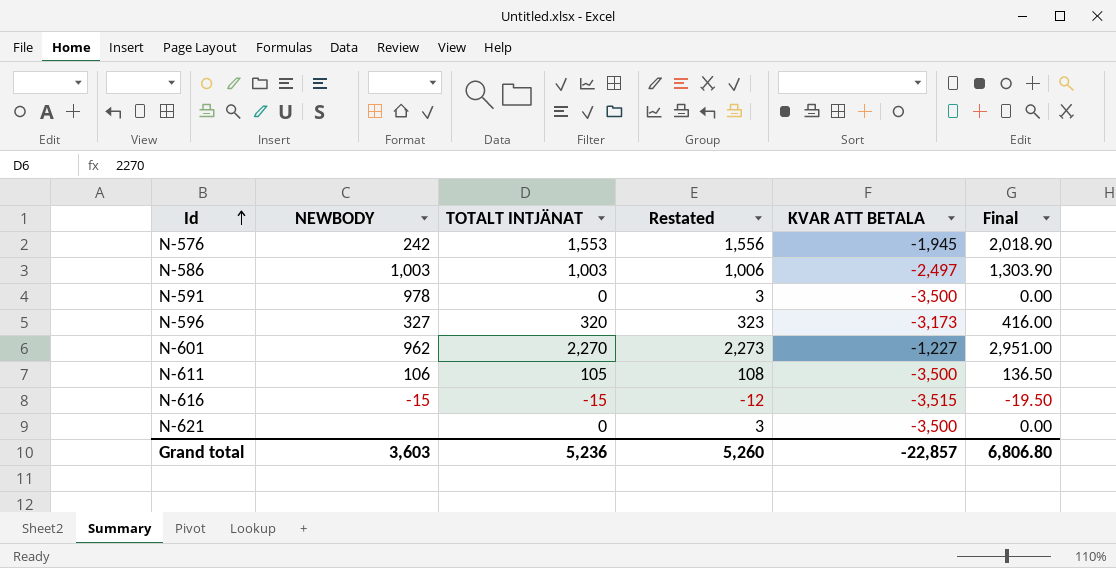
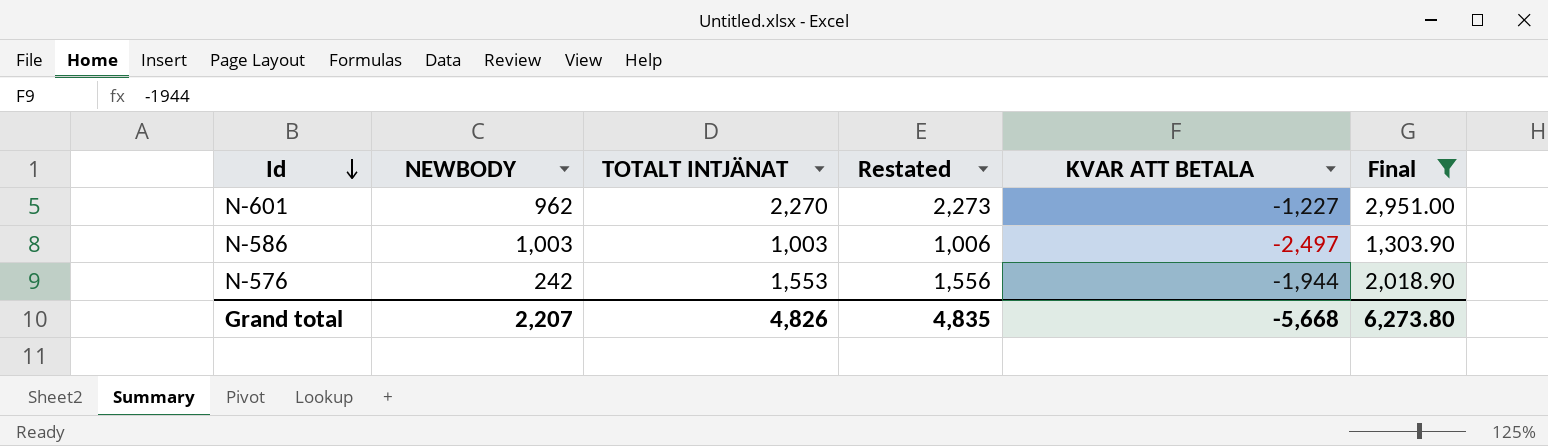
filter: none -> Final >= 1,303.90
row order: Id ascending -> Id descending
N-576 | KVAR ATT BETALA: -1,945 -> -1,944
Grand total | NEWBODY: 3,603 -> 2,207
Grand total | TOTALT INTJÄNAT: 5,236 -> 4,826
Grand total | Restated: 5,260 -> 4,835
Grand total | KVAR ATT BETALA: -22,857 -> -5,668
Grand total | Final: 6,806.80 -> 6,273.80

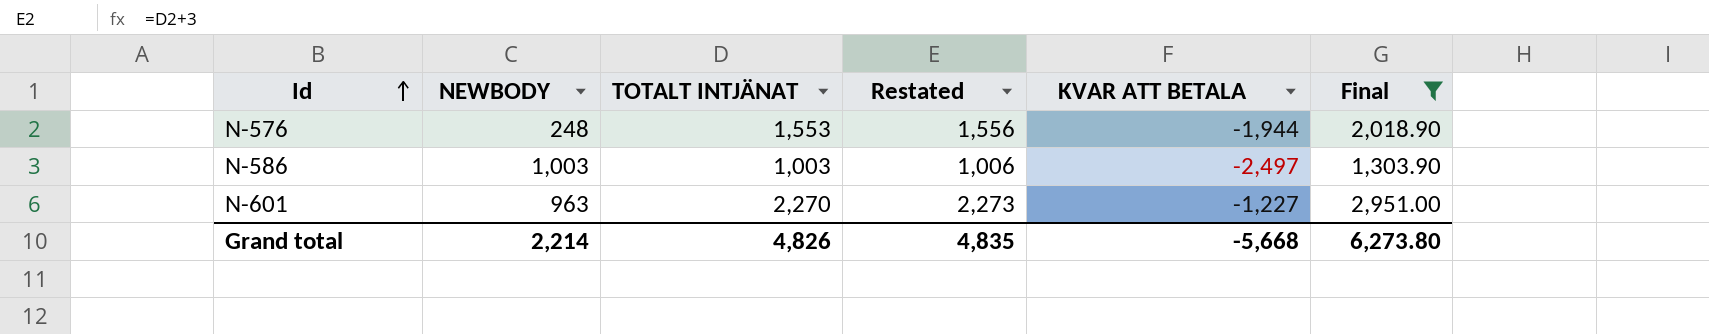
row order: Id descending -> Id ascending
N-576 | NEWBODY: 242 -> 248
N-601 | NEWBODY: 962 -> 963
Grand total | NEWBODY: 2,207 -> 2,214

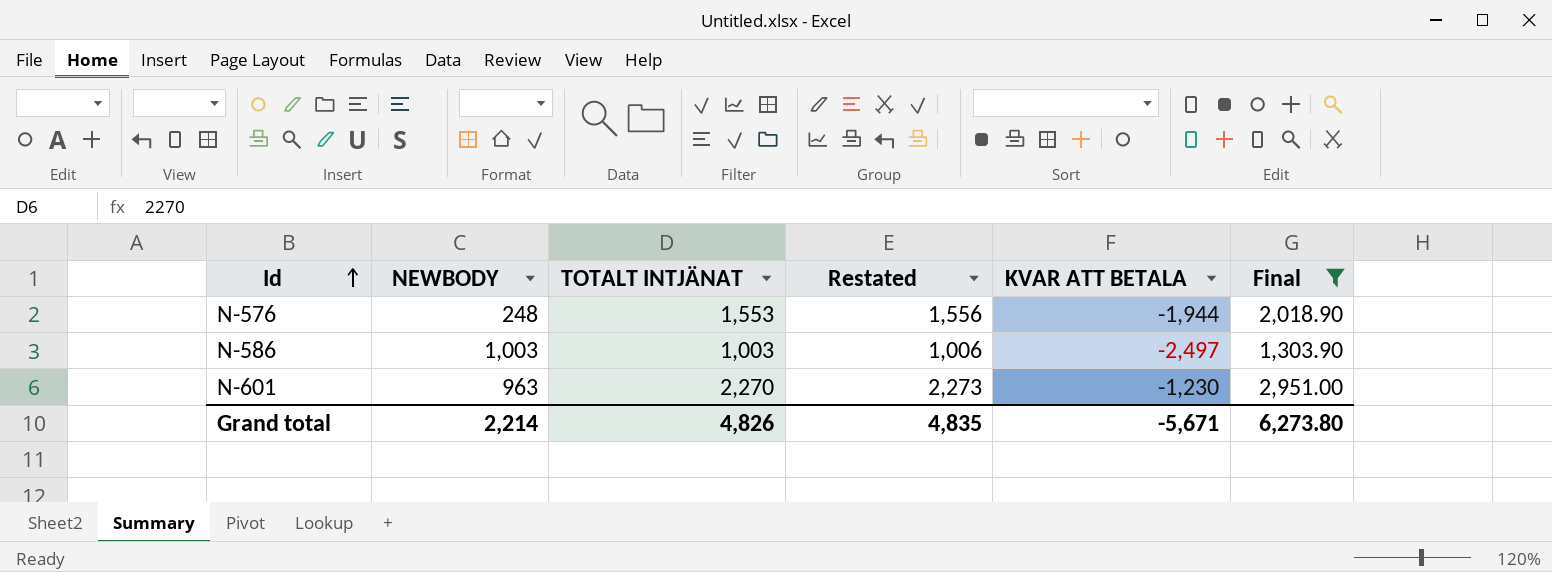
N-601 | KVAR ATT BETALA: -1,227 -> -1,230
Grand total | KVAR ATT BETALA: -5,668 -> -5,671

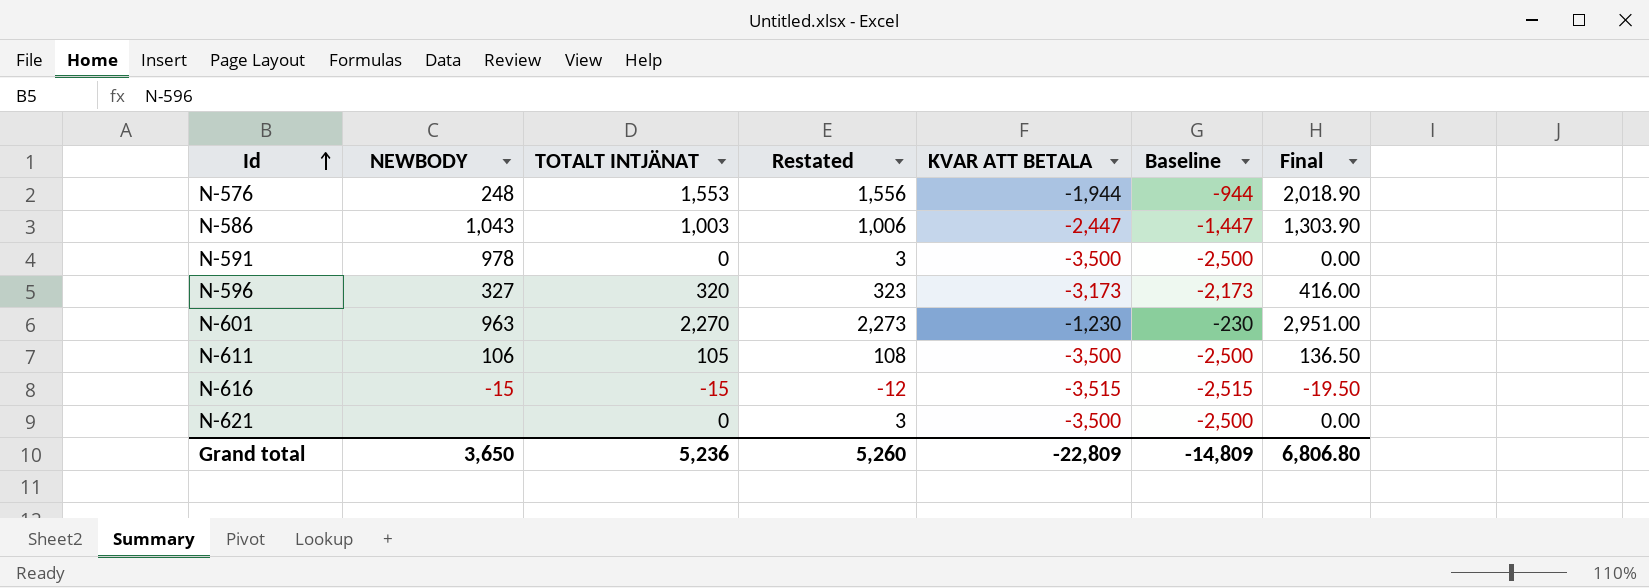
filter: Final >= 1,303.90 -> none
column Baseline | formula: none -> [KVAR ATT BETALA] + 1000
N-586 | NEWBODY: 1,003 -> 1,043
N-586 | KVAR ATT BETALA: -2,497 -> -2,447
Grand total | NEWBODY: 2,214 -> 3,650
Grand total | TOTALT INTJÄNAT: 4,826 -> 5,236
Grand total | Restated: 4,835 -> 5,260
Grand total | KVAR ATT BETALA: -5,671 -> -22,809
Grand total | Final: 6,273.80 -> 6,806.80

